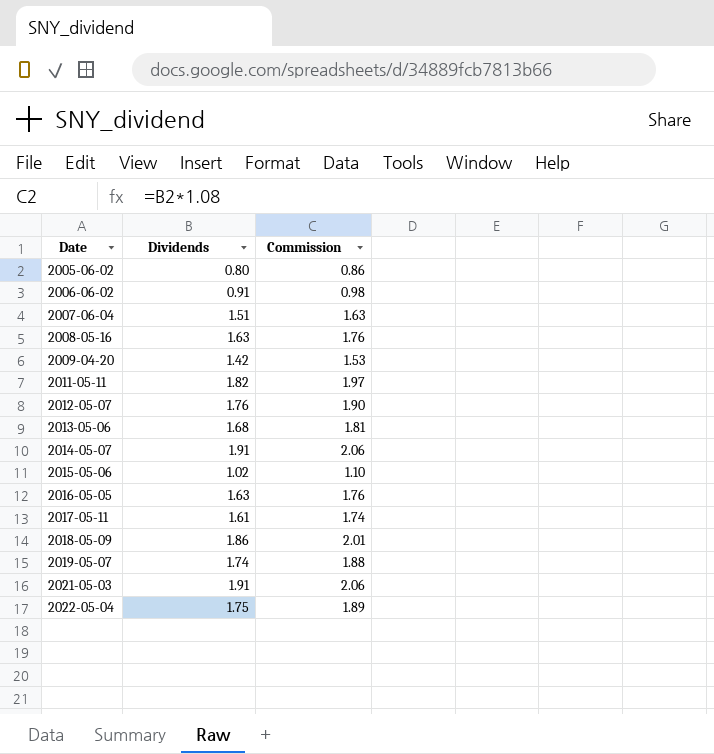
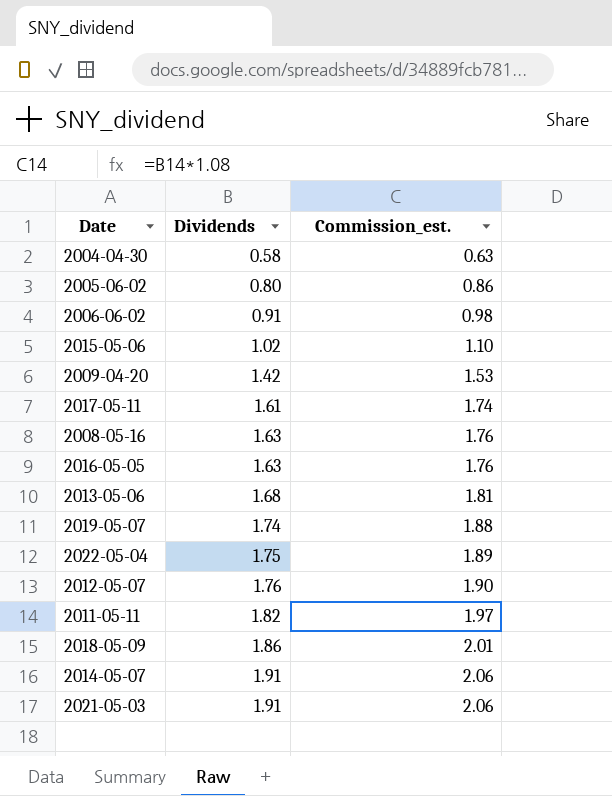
row order: Date ascending -> Dividends ascending
column name: Commission -> Commission_est.
row 2007-06-04: 1.51 | 1.63 -> none
row 2004-04-30: none -> 0.58 | 0.63

